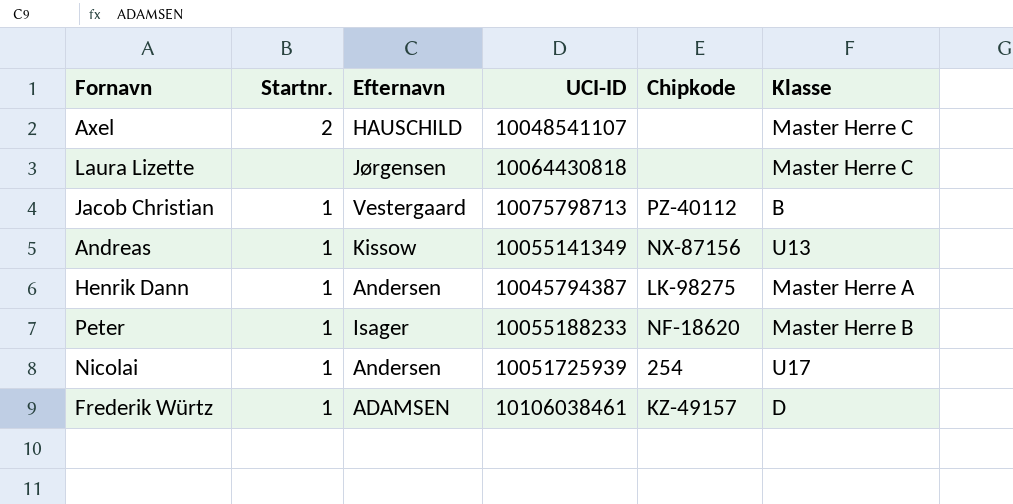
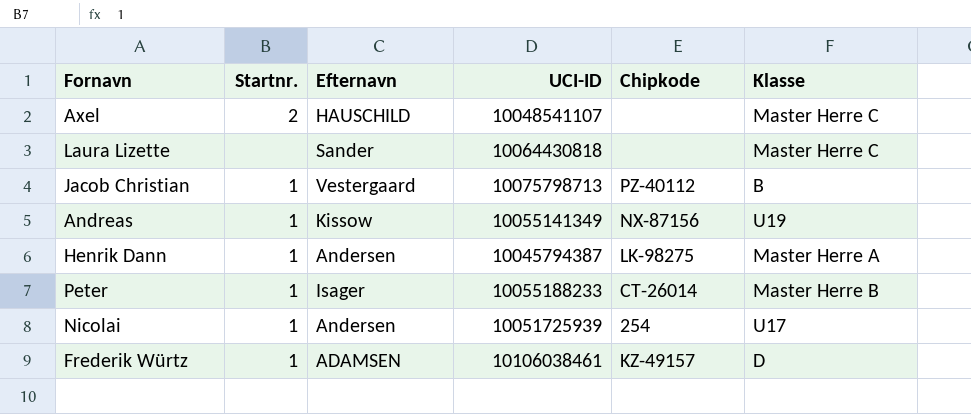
Laura Lizette | Efternavn: Jørgensen -> Sander
Andreas | Klasse: U13 -> U19
Peter | Chipkode: NF-18620 -> CT-26014

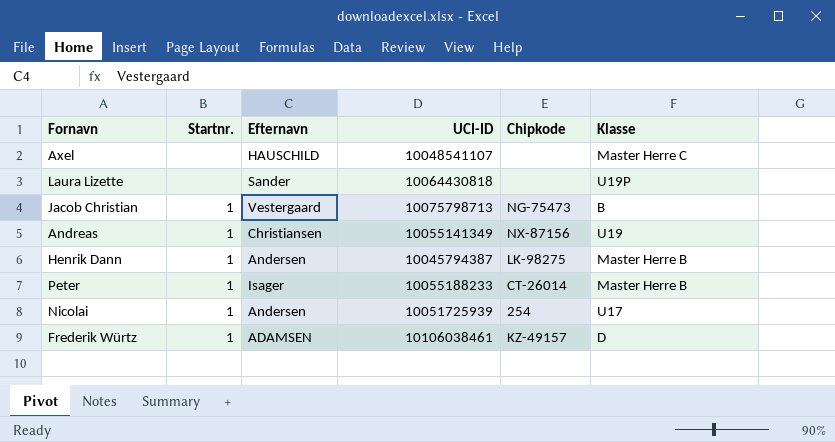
Axel | Startnr.: 2 -> none
Laura Lizette | Klasse: Master Herre C -> U19P
Jacob Christian | Chipkode: PZ-40112 -> NG-75473
Andreas | Efternavn: Kissow -> Christiansen
Henrik Dann | Klasse: Master Herre A -> Master Herre B

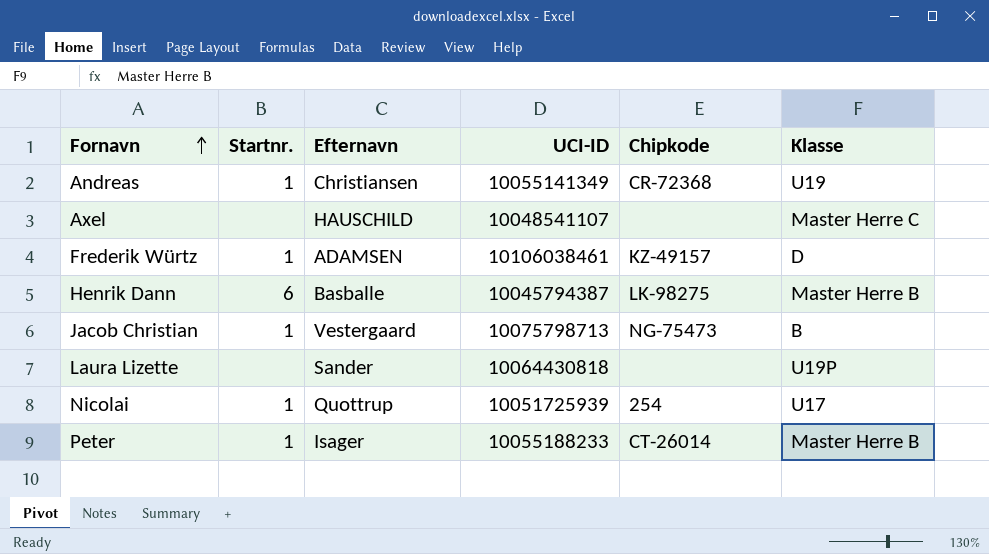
row order: none -> Fornavn ascending
Andreas | Chipkode: NX-87156 -> CR-72368
Henrik Dann | Startnr.: 1 -> 6
Henrik Dann | Efternavn: Andersen -> Basballe
Nicolai | Efternavn: Andersen -> Quottrup

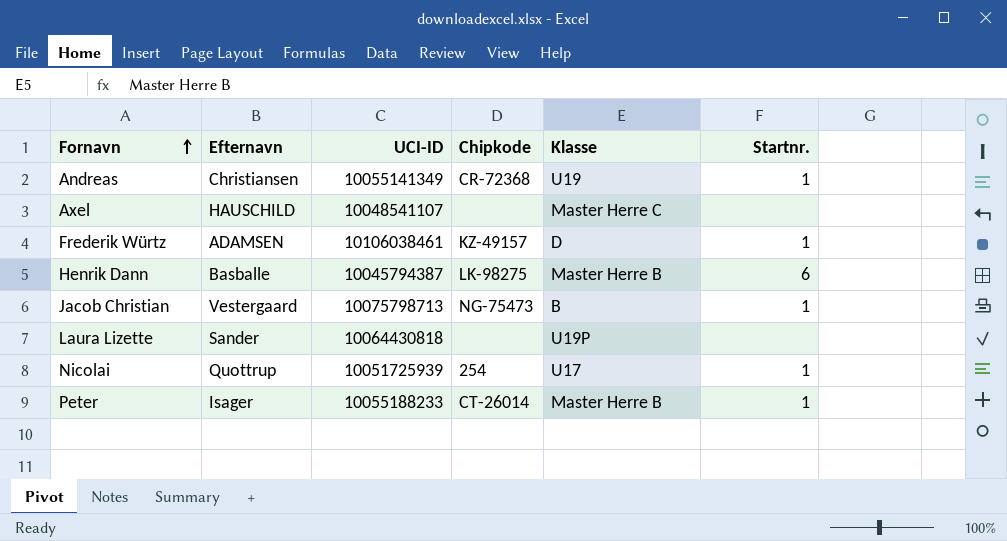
column Startnr. | position: 2 -> 6

